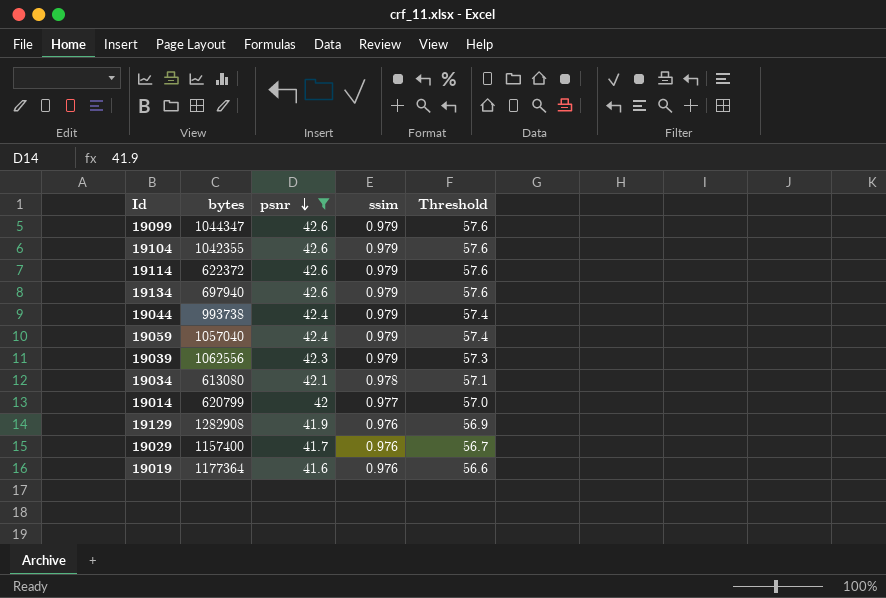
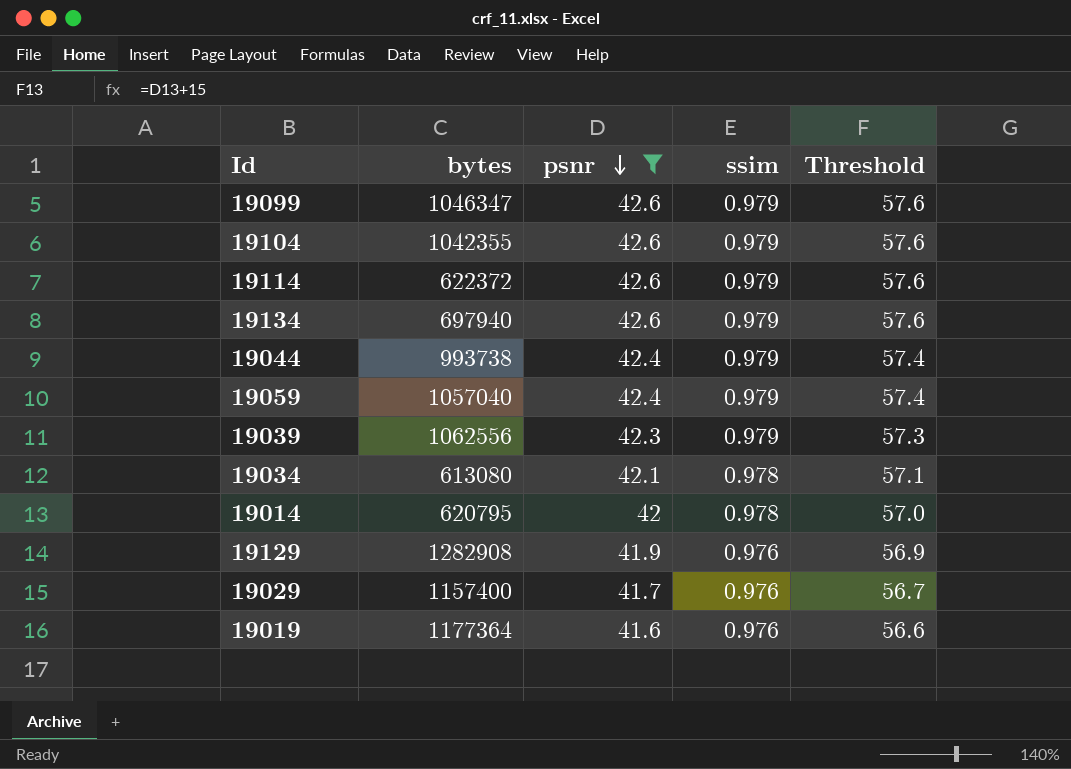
19099 | bytes: 1044347 -> 1046347
19014 | bytes: 620799 -> 620795
19014 | ssim: 0.977 -> 0.978

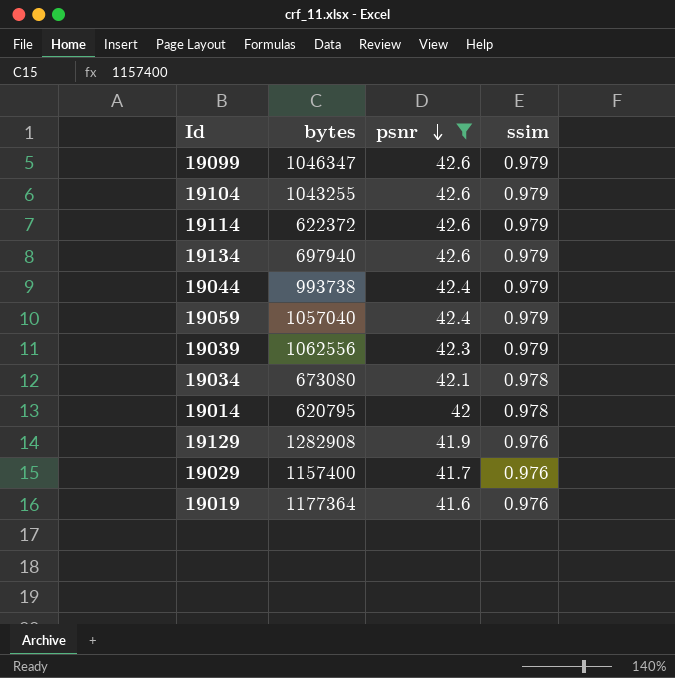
column Threshold | formula: [psnr] + 15 -> none
19104 | bytes: 1042355 -> 1043255
19034 | bytes: 613080 -> 673080

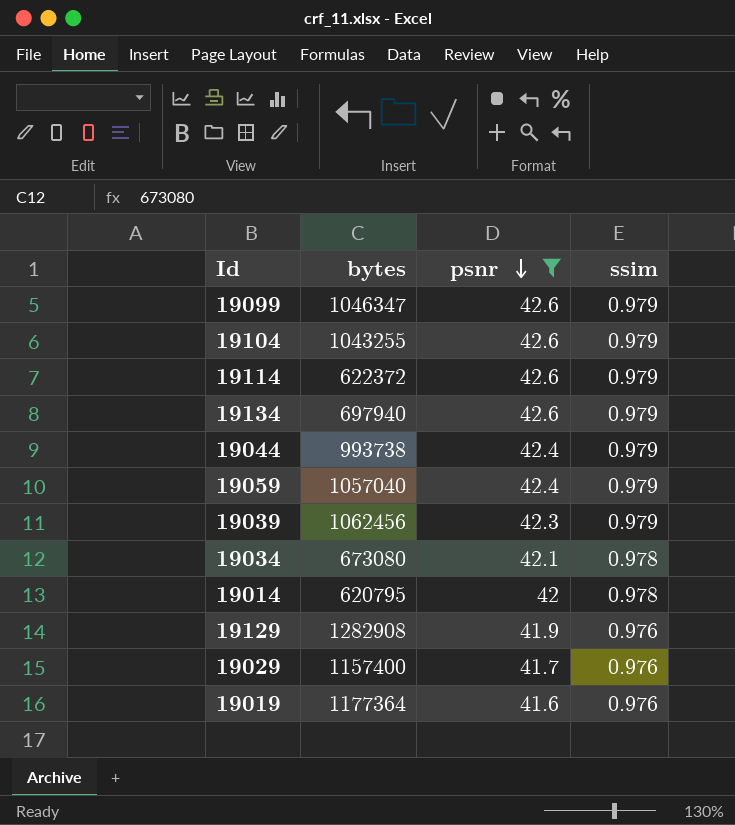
19039 | bytes: 1062556 -> 1062456

